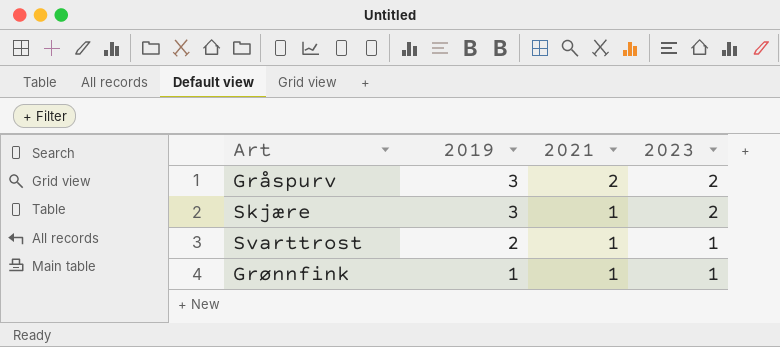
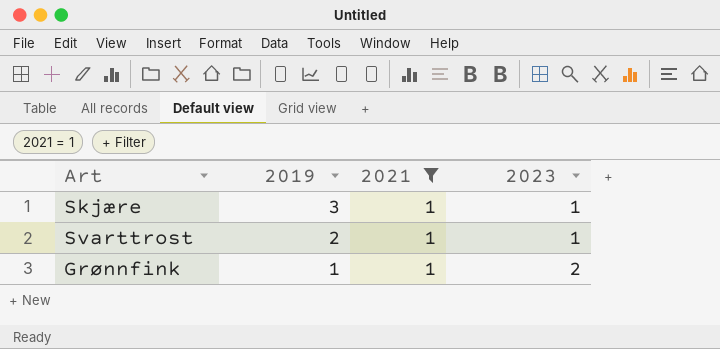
filter: none -> 2021 = 1
Skjære | 2023: 2 -> 1
Grønnfink | 2023: 1 -> 2

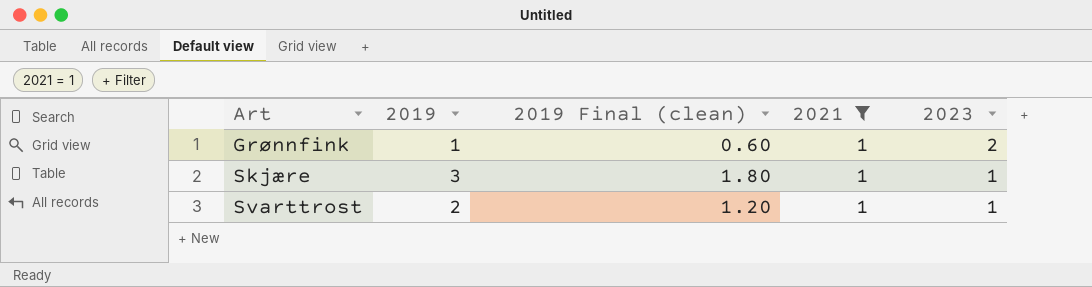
row order: 2019 descending -> Art ascending
column 2019 Final (clean) | formula: none -> [2019] * 0.6

